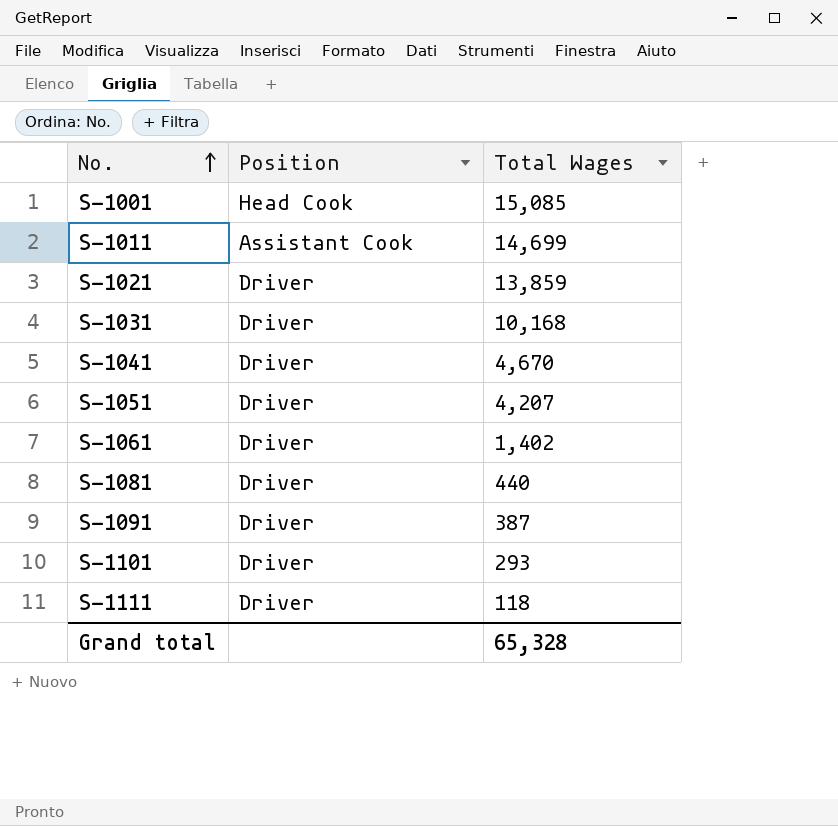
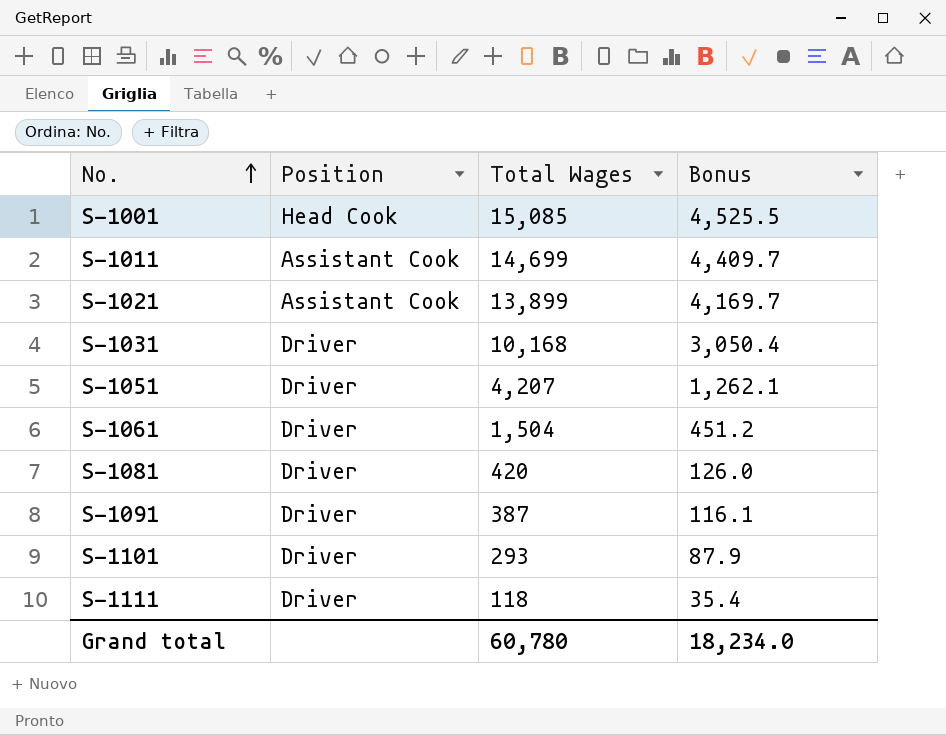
column Bonus | formula: none -> [Total Wages] * 0.3
row S-1041: Driver | 4,670 -> none
S-1021 | Position: Driver -> Assistant Cook
S-1021 | Total Wages: 13,859 -> 13,899
S-1061 | Total Wages: 1,402 -> 1,504
S-1081 | Total Wages: 440 -> 420
Grand total | Total Wages: 65,328 -> 60,780

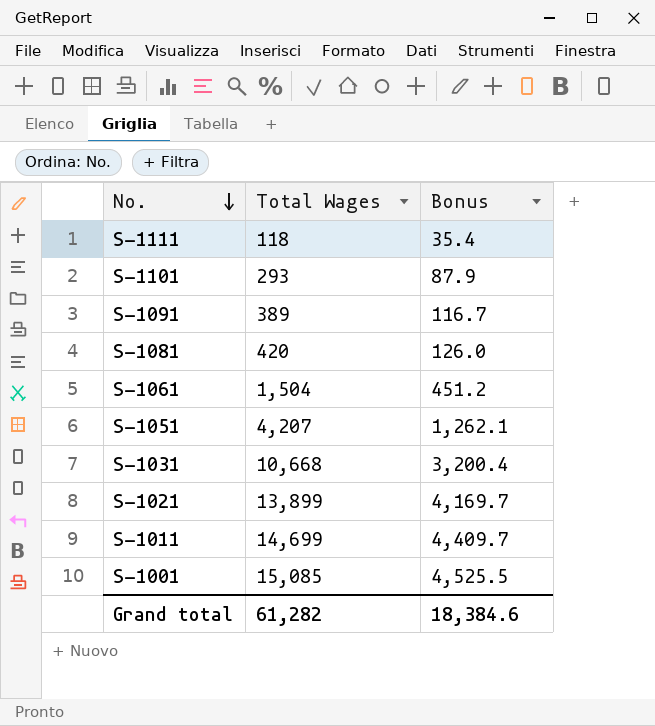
row order: No. ascending -> No. descending
column Position | position: 2 -> none
S-1091 | Total Wages: 387 -> 389
S-1091 | Bonus: 116.1 -> 116.7
S-1031 | Total Wages: 10,168 -> 10,668
S-1031 | Bonus: 3,050.4 -> 3,200.4
Grand total | Total Wages: 60,780 -> 61,282
Grand total | Bonus: 18,234.0 -> 18,384.6

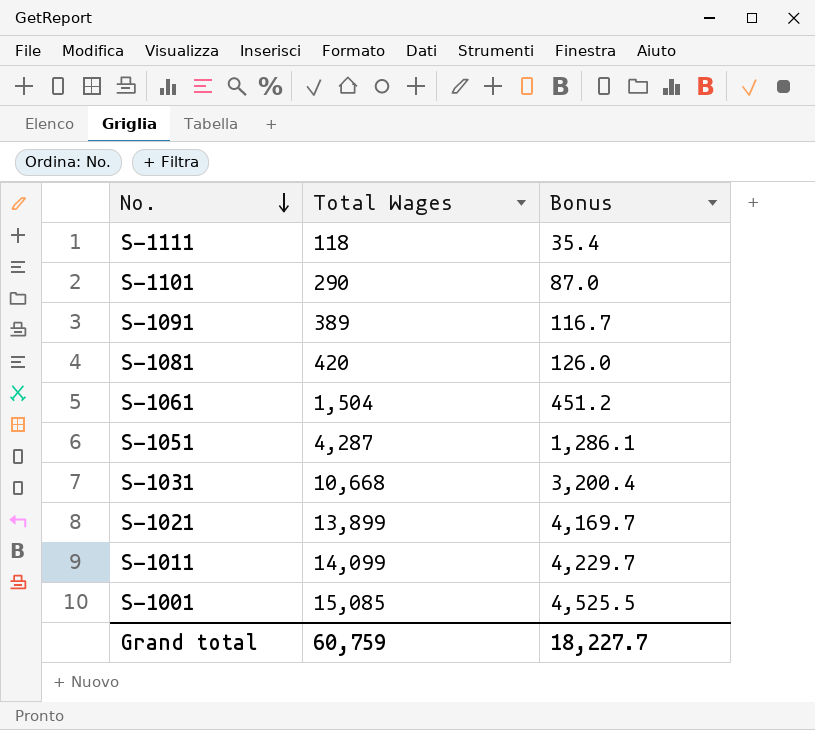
S-1101 | Total Wages: 293 -> 290
S-1101 | Bonus: 87.9 -> 87.0
S-1051 | Total Wages: 4,207 -> 4,287
S-1051 | Bonus: 1,262.1 -> 1,286.1
S-1011 | Total Wages: 14,699 -> 14,099
S-1011 | Bonus: 4,409.7 -> 4,229.7
Grand total | Total Wages: 61,282 -> 60,759
Grand total | Bonus: 18,384.6 -> 18,227.7

